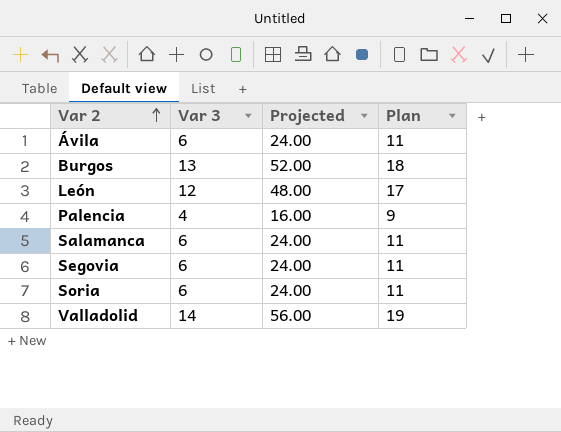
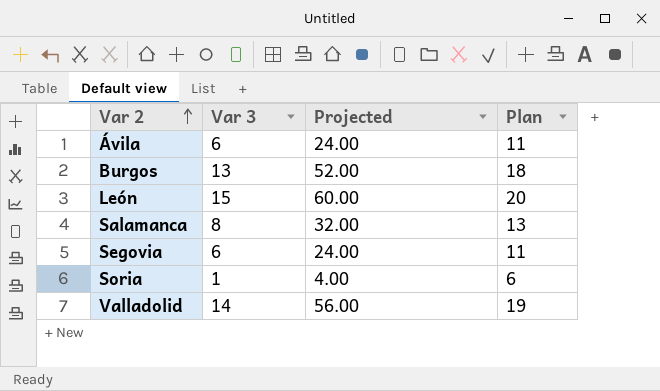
row Palencia: 4 | 16.00 | 9 -> none
León | Var 3: 12 -> 15
León | Projected: 48.00 -> 60.00
León | Plan: 17 -> 20
Salamanca | Var 3: 6 -> 8
Salamanca | Projected: 24.00 -> 32.00
Salamanca | Plan: 11 -> 13
Soria | Var 3: 6 -> 1
Soria | Projected: 24.00 -> 4.00
Soria | Plan: 11 -> 6

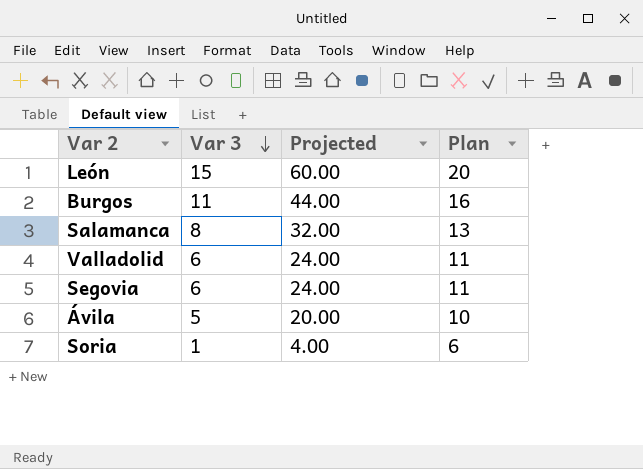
row order: Var 2 ascending -> Var 3 descending
Burgos | Var 3: 13 -> 11
Burgos | Projected: 52.00 -> 44.00
Burgos | Plan: 18 -> 16
Valladolid | Var 3: 14 -> 6
Valladolid | Projected: 56.00 -> 24.00
Valladolid | Plan: 19 -> 11
Ávila | Var 3: 6 -> 5
Ávila | Projected: 24.00 -> 20.00
Ávila | Plan: 11 -> 10

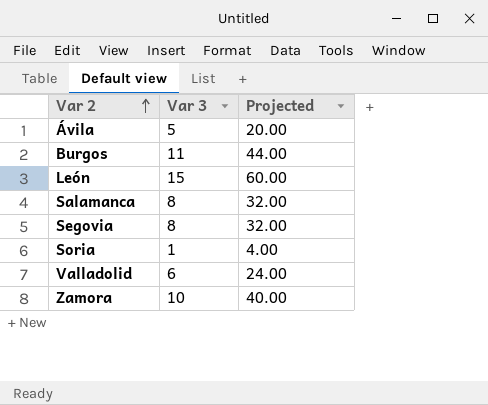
row order: Var 3 descending -> Var 2 ascending
column Plan | formula: [Var 3] + 5 -> none
Segovia | Var 3: 6 -> 8
Segovia | Projected: 24.00 -> 32.00
row Zamora: none -> 10 | 40.00

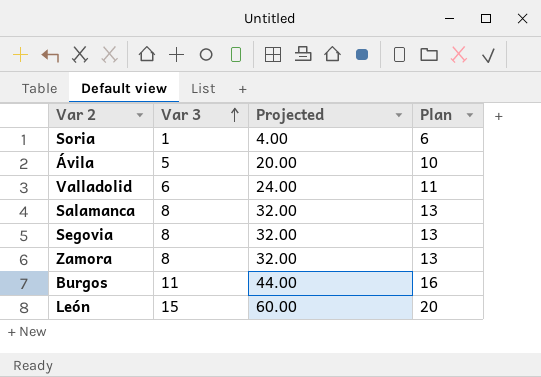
row order: Var 2 ascending -> Var 3 ascending
column Plan | formula: none -> [Var 3] + 5
Zamora | Var 3: 10 -> 8
Zamora | Projected: 40.00 -> 32.00

